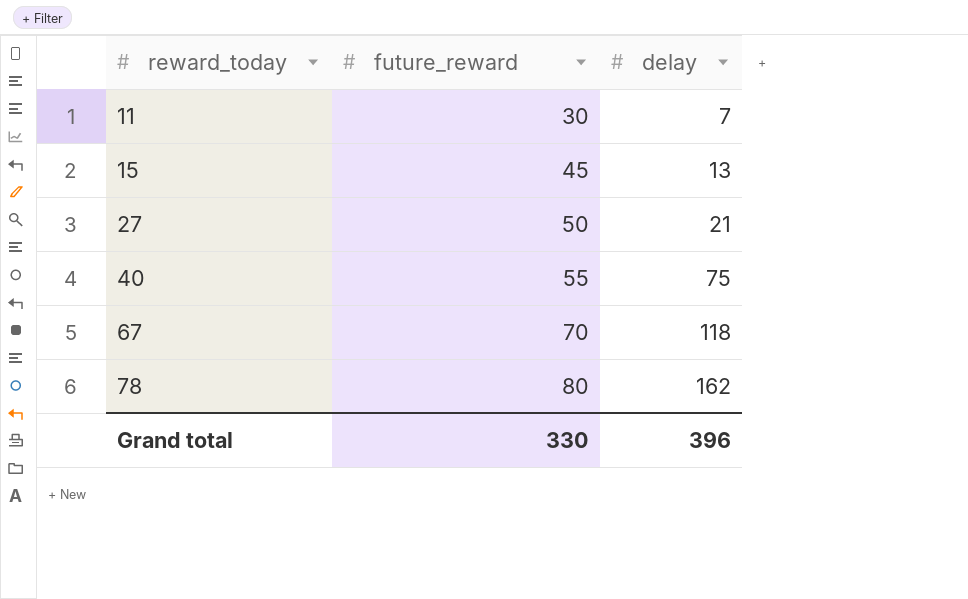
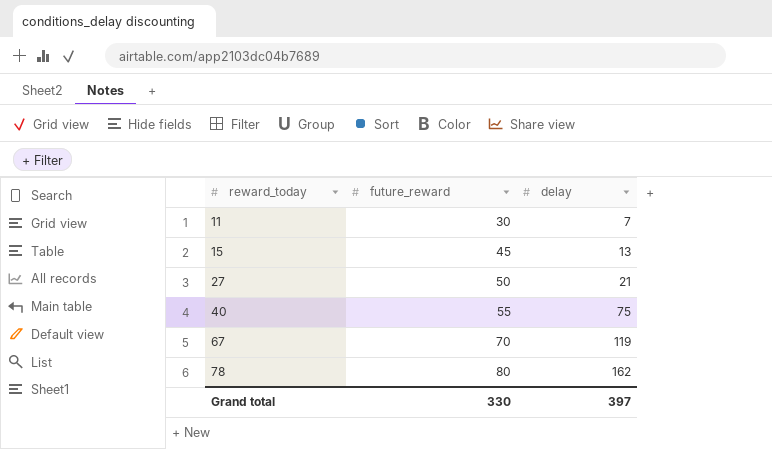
67 | delay: 118 -> 119
Grand total | delay: 396 -> 397

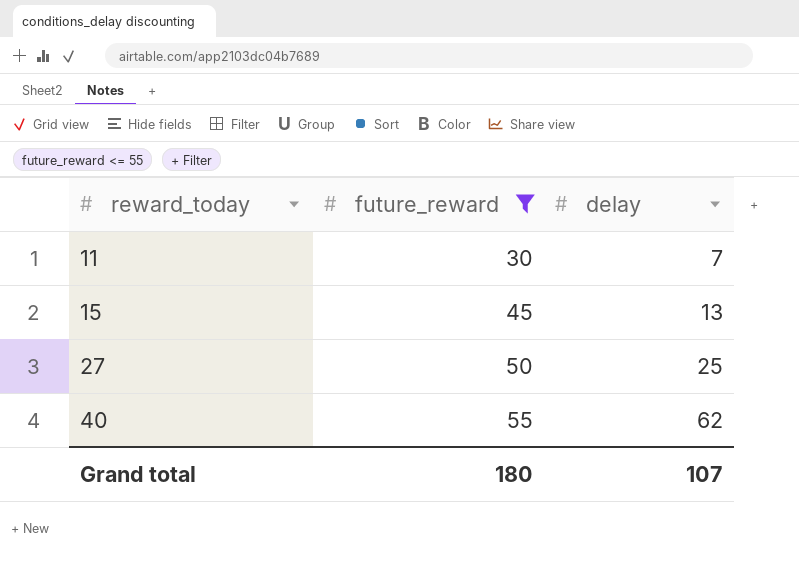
filter: none -> future_reward <= 55
27 | delay: 21 -> 25
40 | delay: 75 -> 62
Grand total | future_reward: 330 -> 180
Grand total | delay: 397 -> 107

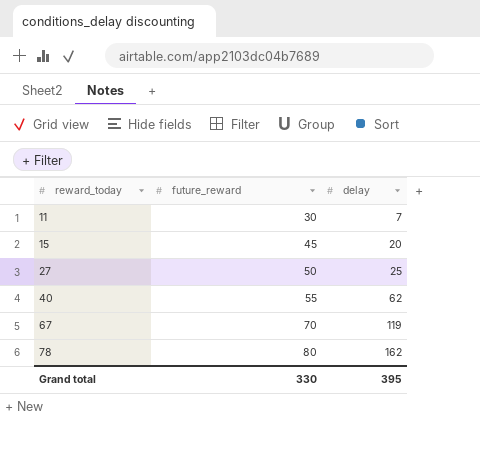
filter: future_reward <= 55 -> none
15 | delay: 13 -> 20
Grand total | future_reward: 180 -> 330
Grand total | delay: 107 -> 395

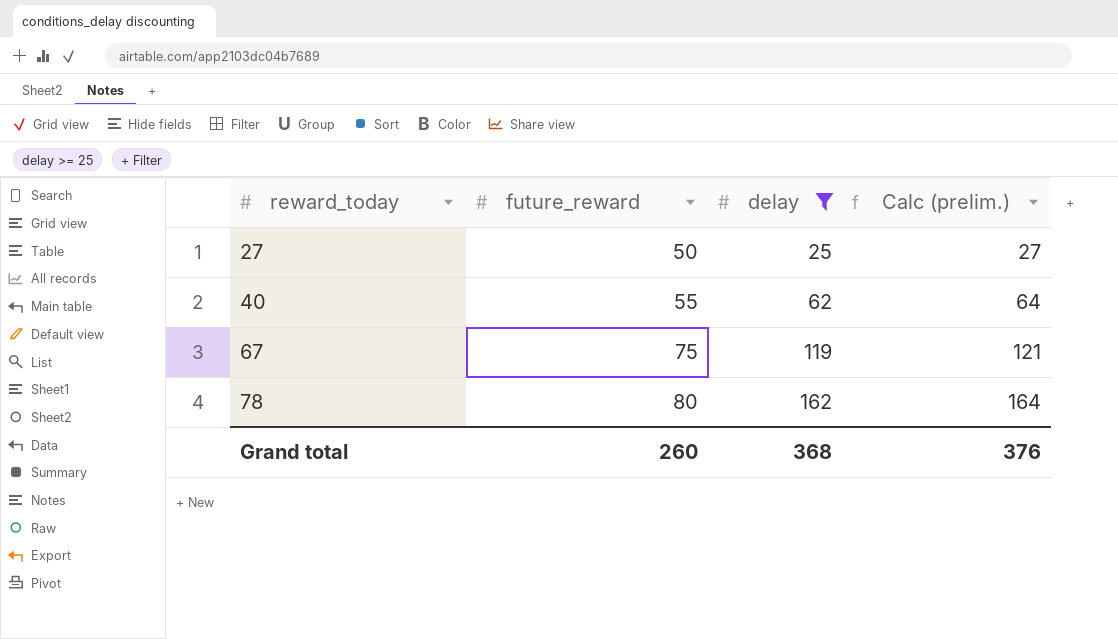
filter: none -> delay >= 25
column Calc (prelim.) | formula: none -> [delay] + 2
67 | future_reward: 70 -> 75
Grand total | future_reward: 330 -> 260
Grand total | delay: 395 -> 368

